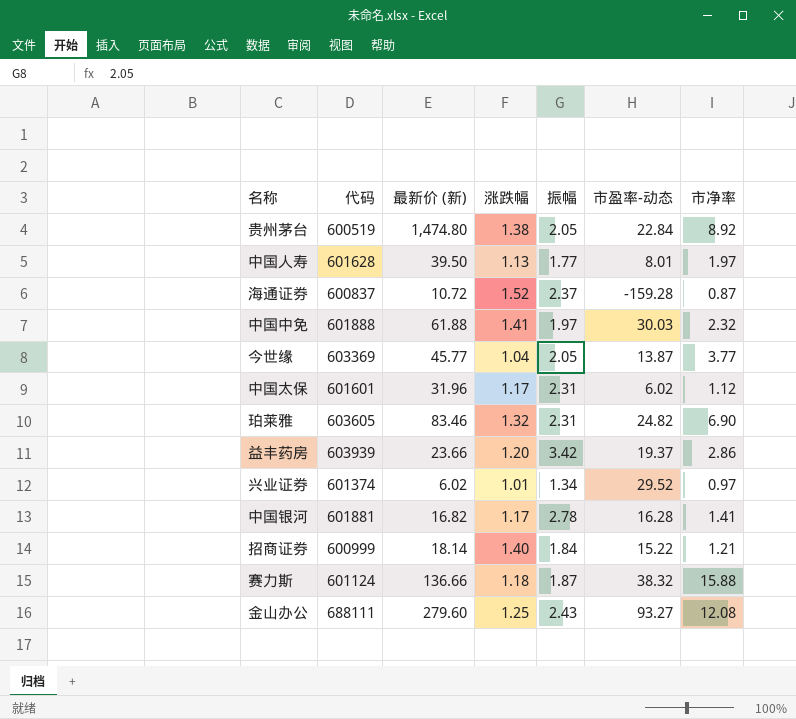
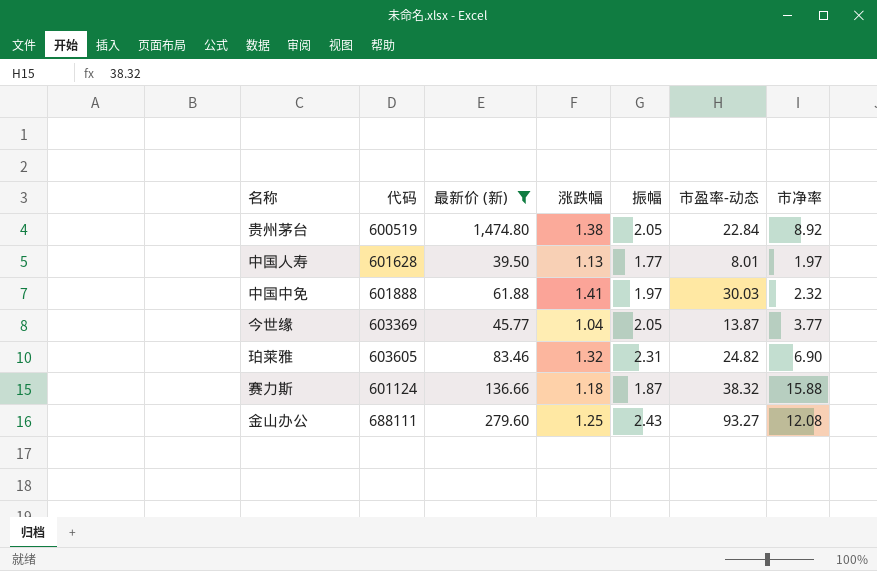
filter: none -> 最新价 (新) >= 39.50

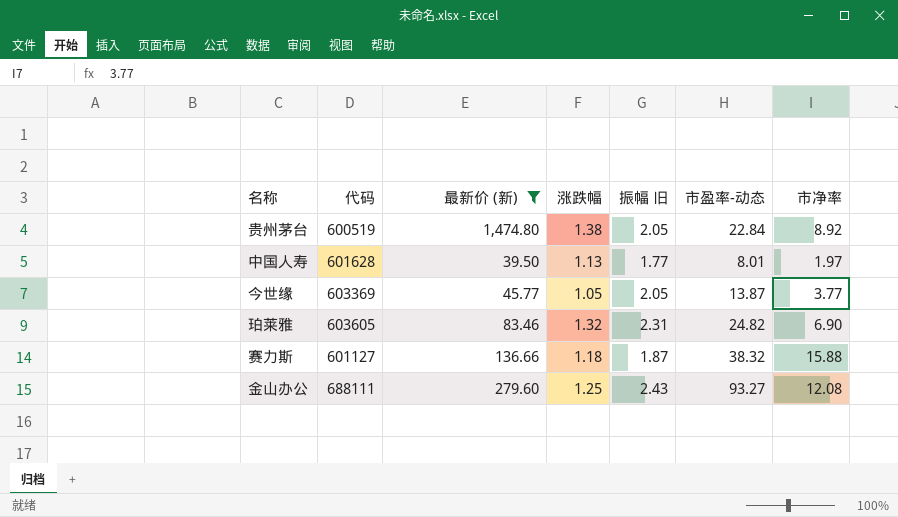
column name: 振幅 -> 振幅 旧
row 中国中免: 601888 | 61.88 | 1.41 | 1.97 | 30.03 | 2.32 -> none
今世缘 | 涨跌幅: 1.04 -> 1.05
赛力斯 | 代码: 601124 -> 601127

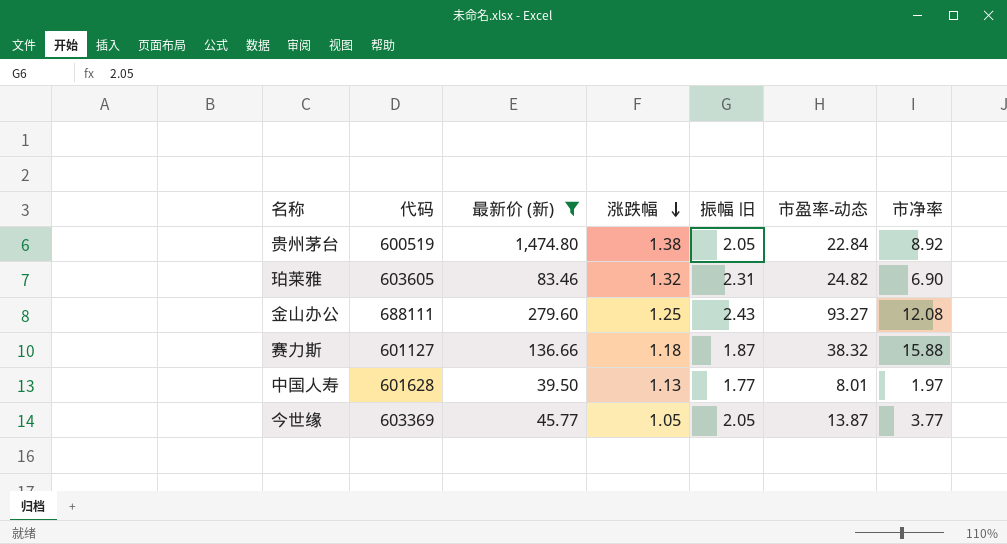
row order: none -> 涨跌幅 descending

